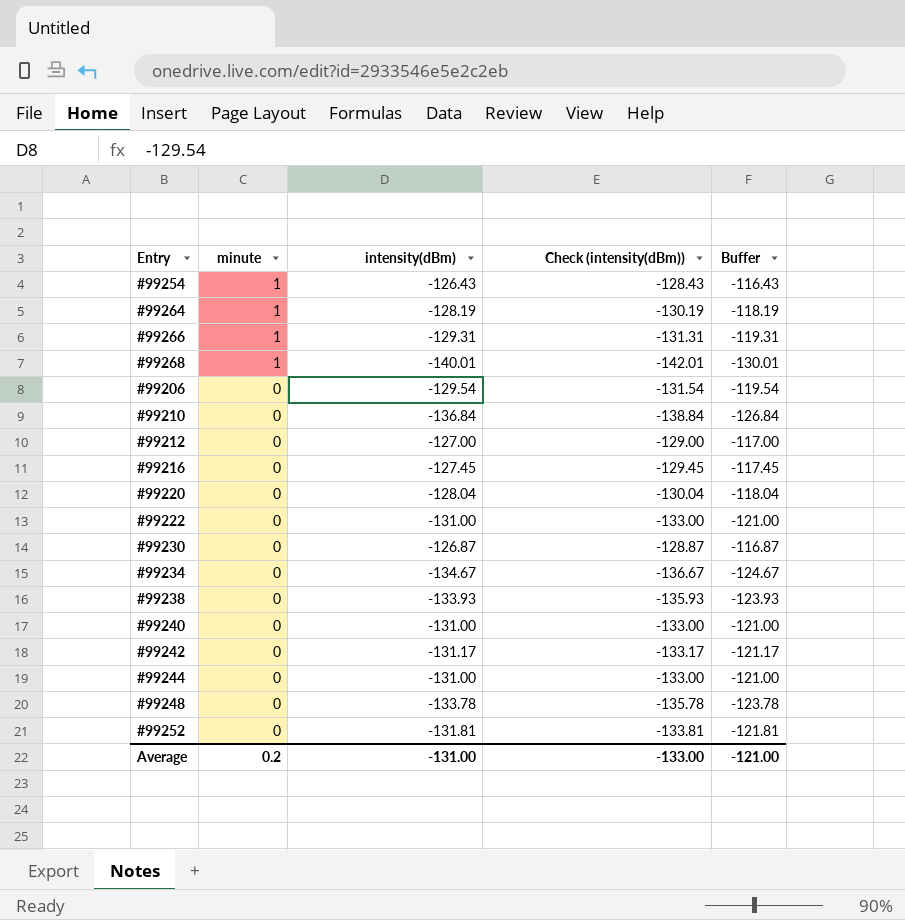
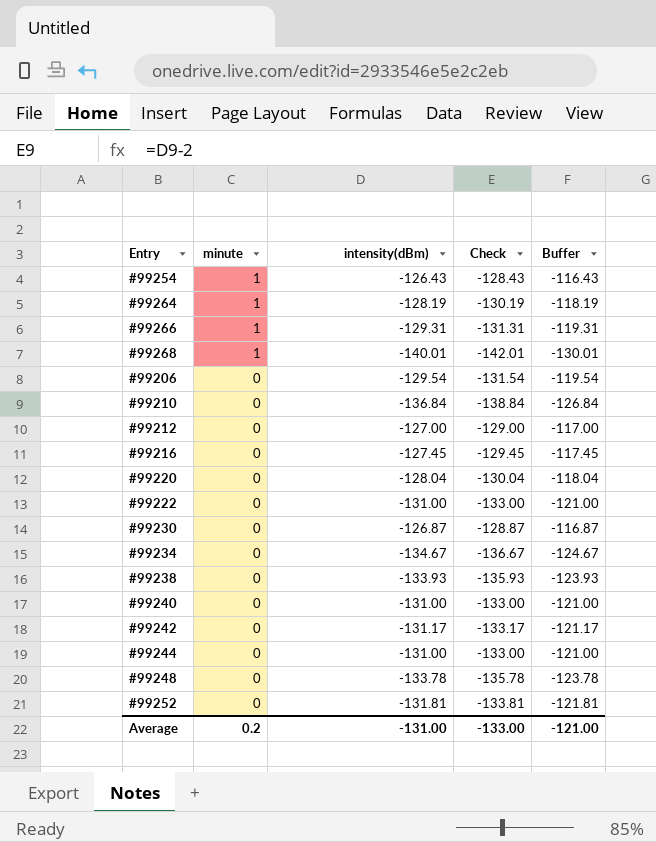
column name: Check (intensity(dBm)) -> Check

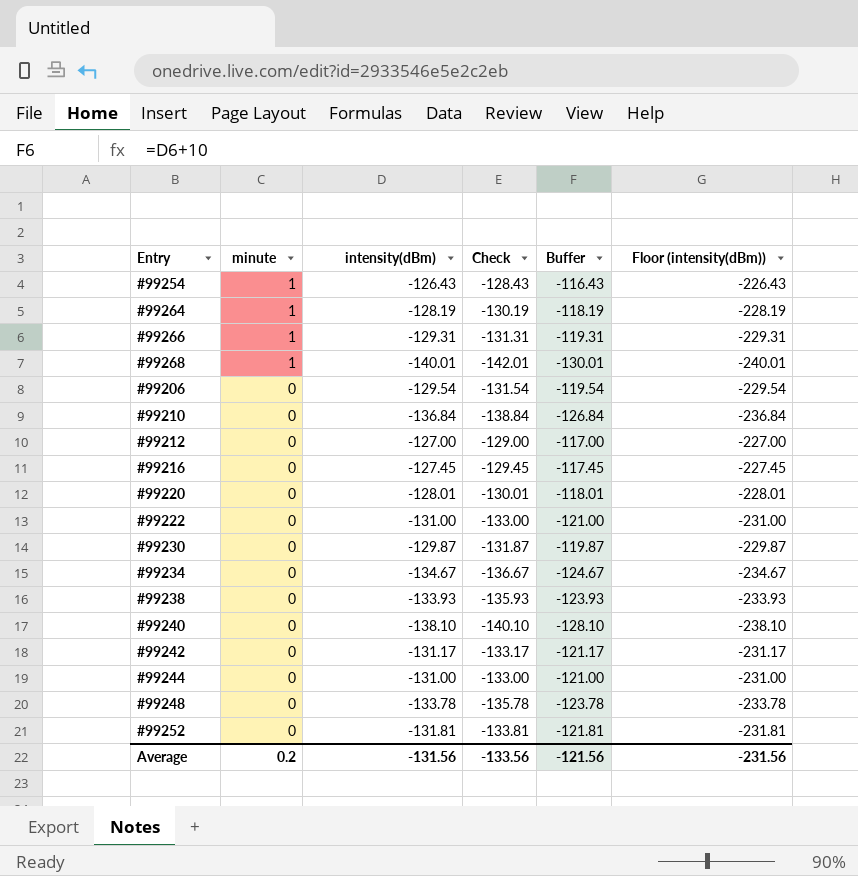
column Floor (intensity(dBm)) | formula: none -> [intensity(dBm)] - 100
#99220 | intensity(dBm): -128.04 -> -128.01
#99220 | Check: -130.04 -> -130.01
#99220 | Buffer: -118.04 -> -118.01
#99230 | intensity(dBm): -126.87 -> -129.87
#99230 | Check: -128.87 -> -131.87
#99230 | Buffer: -116.87 -> -119.87
#99240 | intensity(dBm): -131.00 -> -138.10
#99240 | Check: -133.00 -> -140.10
#99240 | Buffer: -121.00 -> -128.10
Average | intensity(dBm): -131.00 -> -131.56
Average | Check: -133.00 -> -133.56
Average | Buffer: -121.00 -> -121.56

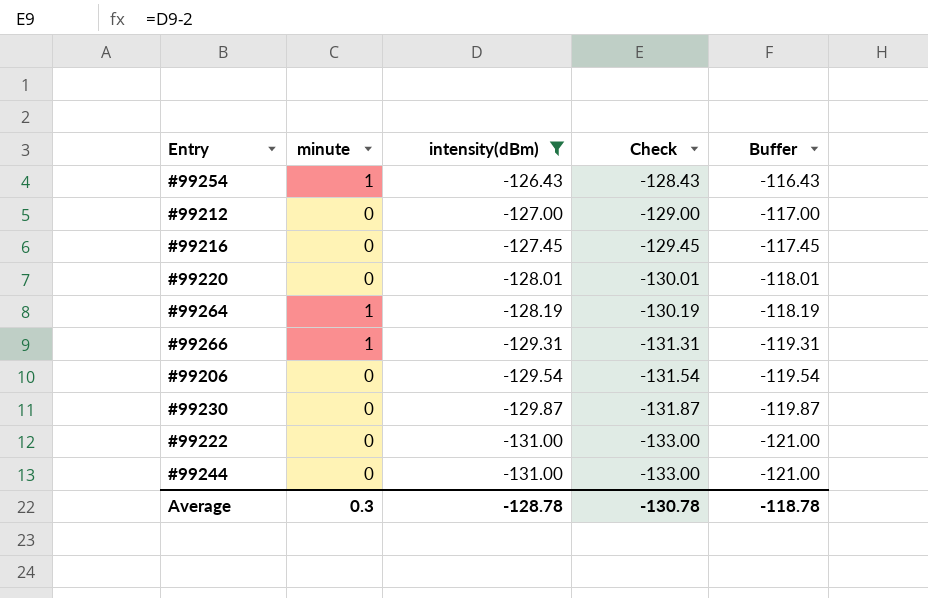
filter: none -> intensity(dBm) >= -131.00
row order: minute descending -> intensity(dBm) descending
column Floor (intensity(dBm)) | formula: [intensity(dBm)] - 100 -> none
Average | minute: 0.2 -> 0.3
Average | intensity(dBm): -131.56 -> -128.78
Average | Check: -133.56 -> -130.78
Average | Buffer: -121.56 -> -118.78

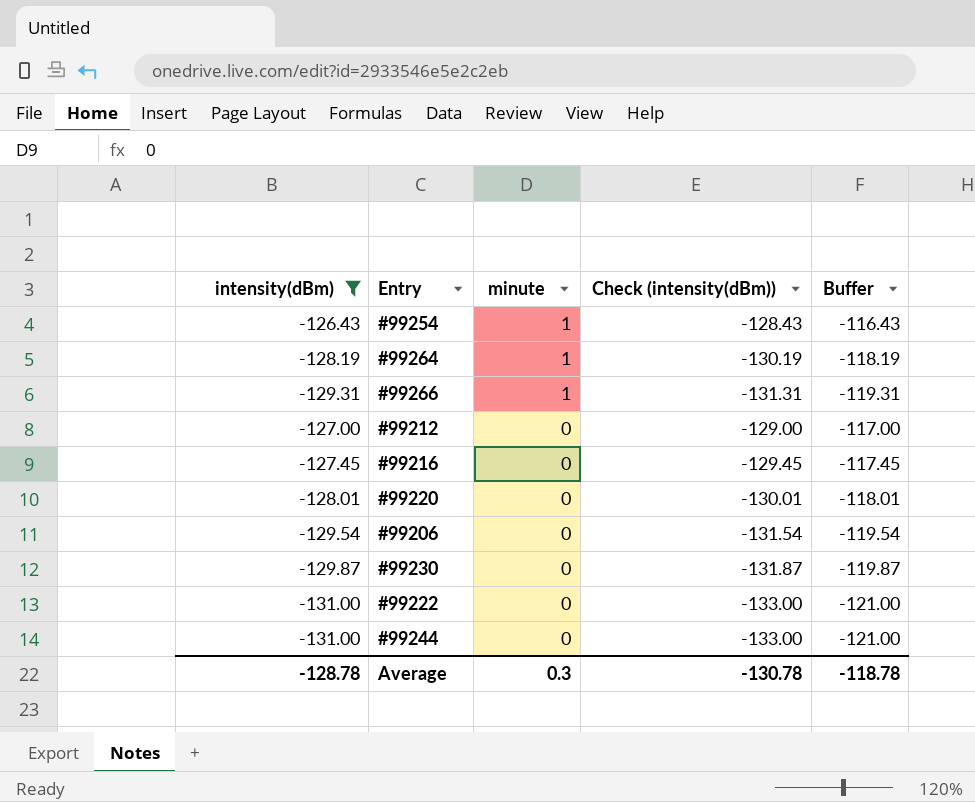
row order: intensity(dBm) descending -> minute descending
column intensity(dBm) | position: 3 -> 1
column name: Check -> Check (intensity(dBm))

